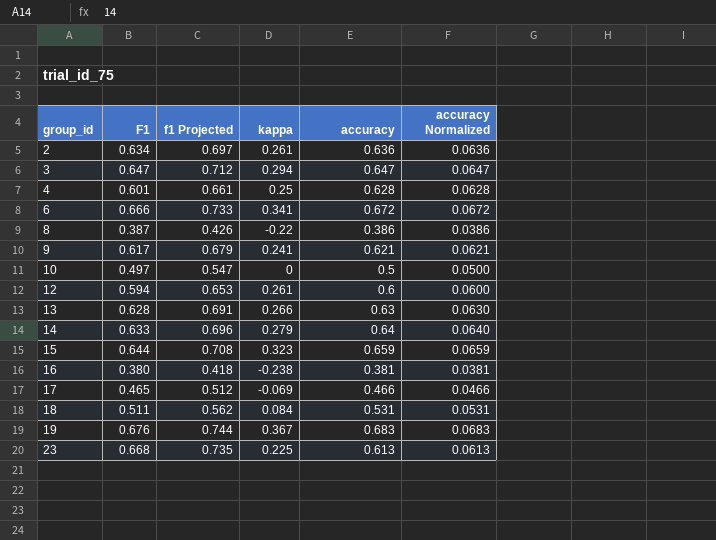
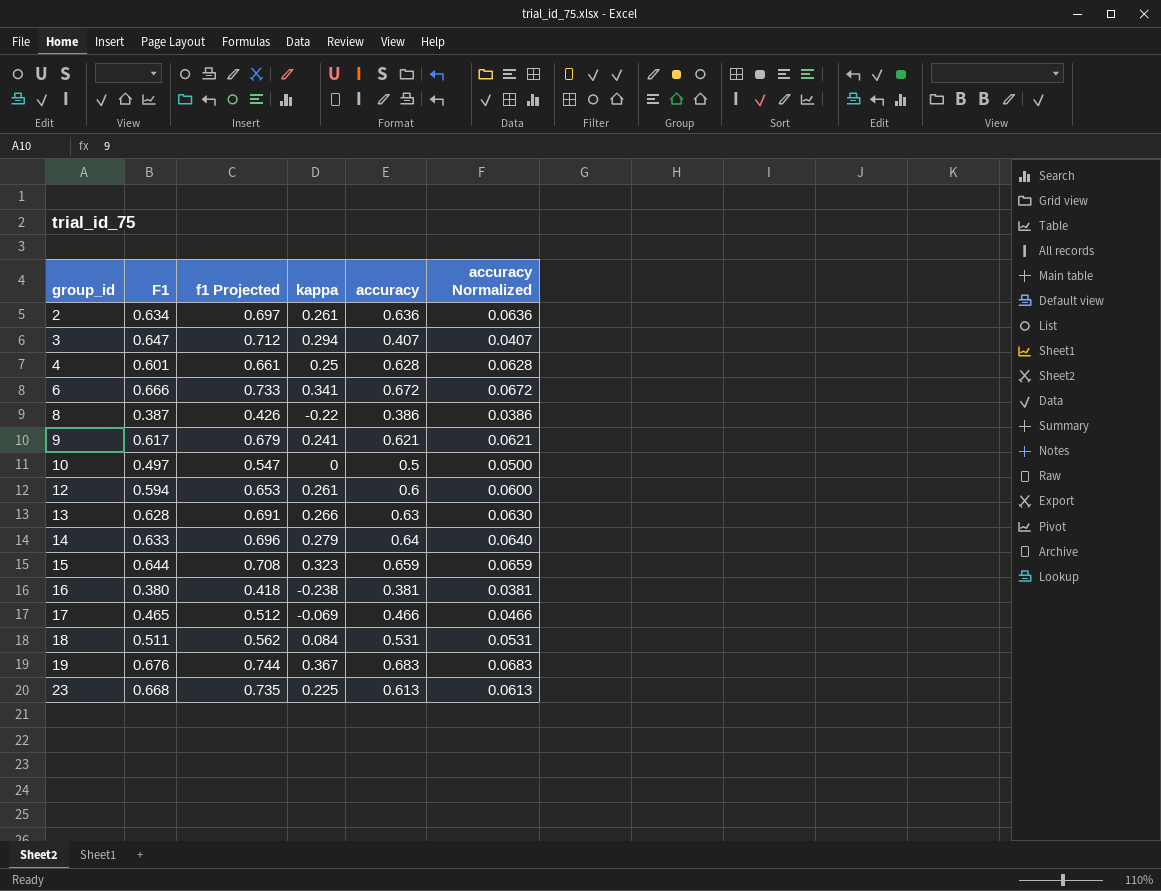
3 | accuracy: 0.647 -> 0.407
3 | accuracy Normalized: 0.0647 -> 0.0407

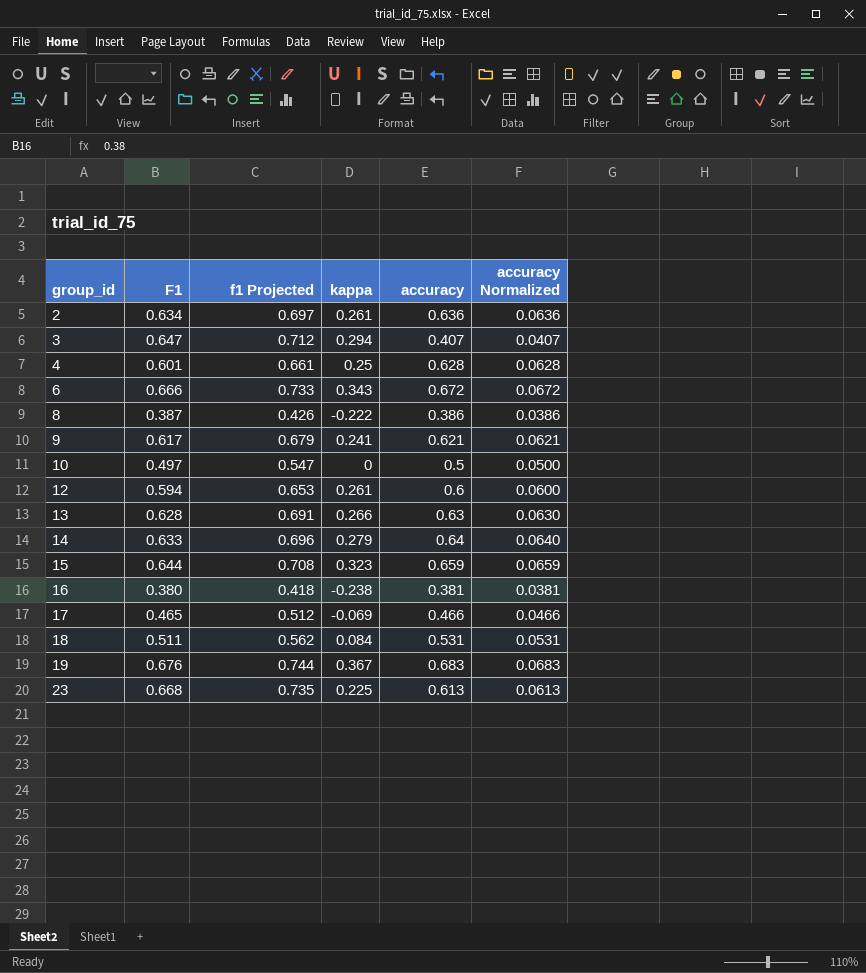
6 | kappa: 0.341 -> 0.343
8 | kappa: -0.22 -> -0.222

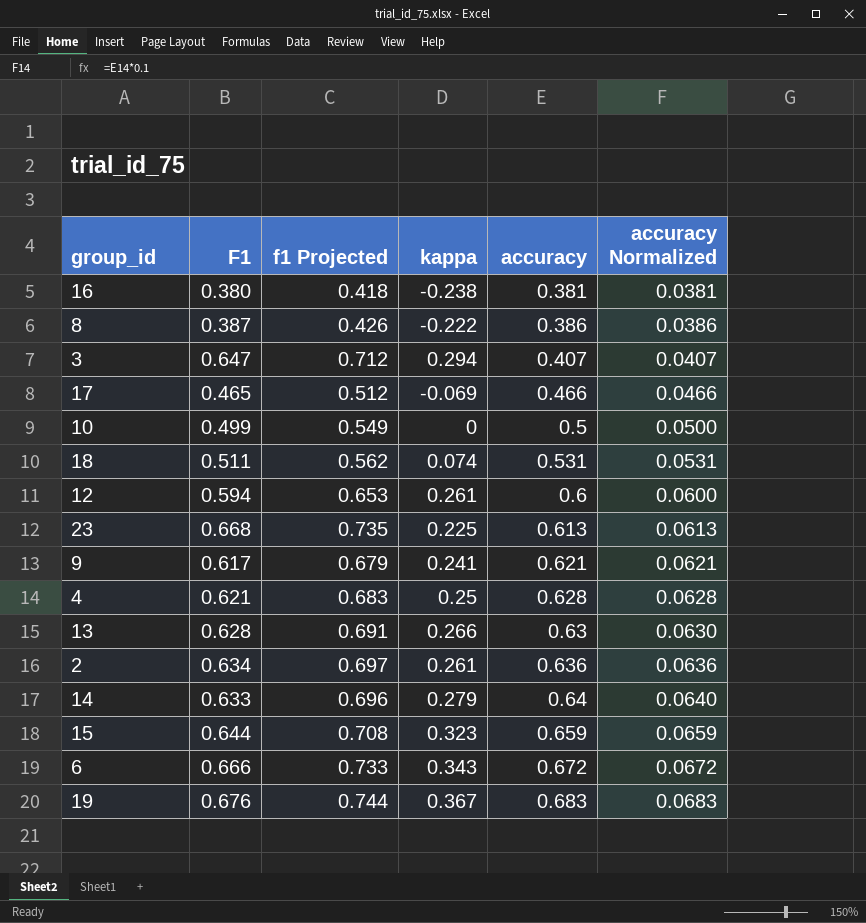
row order: group_id ascending -> accuracy ascending
10 | F1: 0.497 -> 0.499
10 | f1 Projected: 0.547 -> 0.549
18 | kappa: 0.084 -> 0.074
4 | F1: 0.601 -> 0.621
4 | f1 Projected: 0.661 -> 0.683

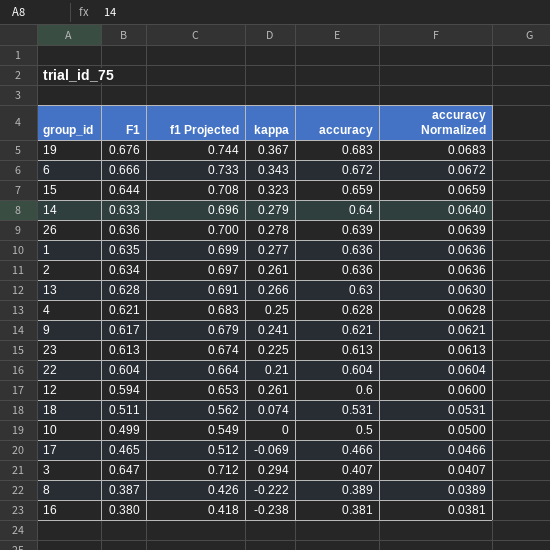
row order: accuracy ascending -> accuracy descending
row 26: none -> 0.636 | 0.700 | 0.278 | 0.639 | 0.0639
row 1: none -> 0.635 | 0.699 | 0.277 | 0.636 | 0.0636
23 | F1: 0.668 -> 0.613
23 | f1 Projected: 0.735 -> 0.674
row 22: none -> 0.604 | 0.664 | 0.21 | 0.604 | 0.0604
8 | accuracy: 0.386 -> 0.389
8 | accuracy Normalized: 0.0386 -> 0.0389

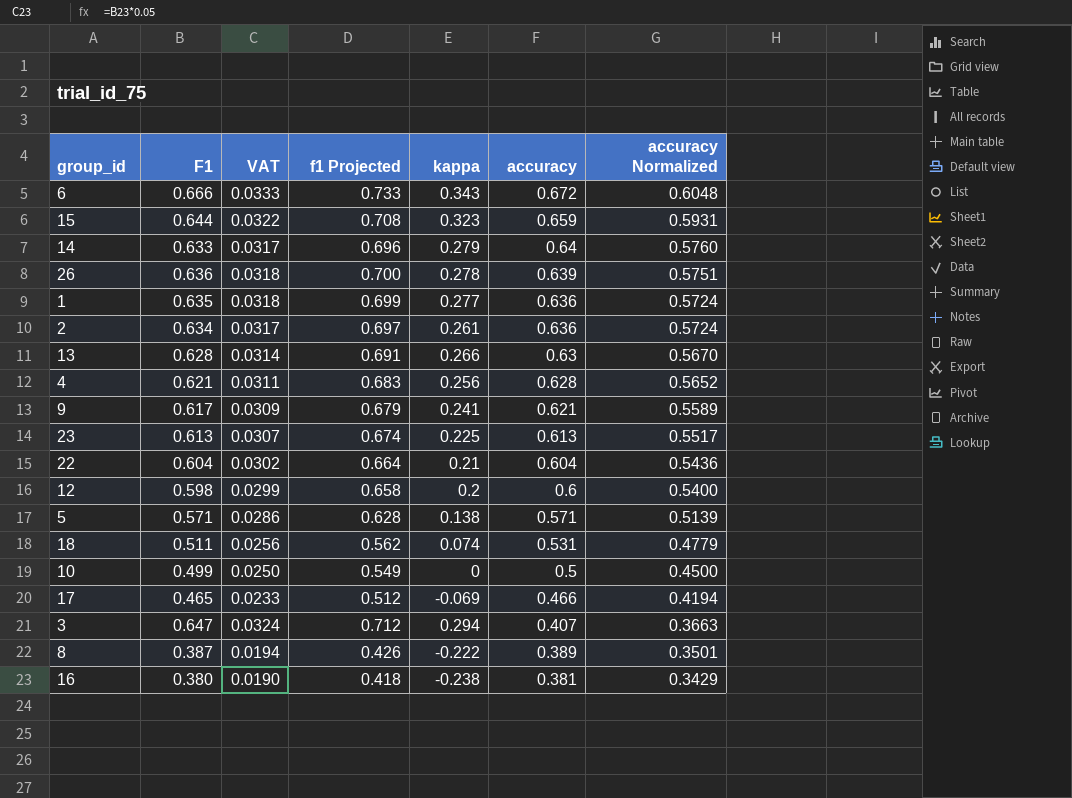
column VAT | formula: none -> [F1] * 0.05
column accuracy Normalized | formula: [accuracy] * 0.1 -> [accuracy] * 0.9
row 19: 0.676 | 0.744 | 0.367 | 0.683 | 0.0683 -> none
4 | kappa: 0.25 -> 0.256
12 | F1: 0.594 -> 0.598
12 | f1 Projected: 0.653 -> 0.658
12 | kappa: 0.261 -> 0.2
row 5: none -> 0.571 | 0.0286 | 0.628 | 0.138 | 0.571 | 0.5139

